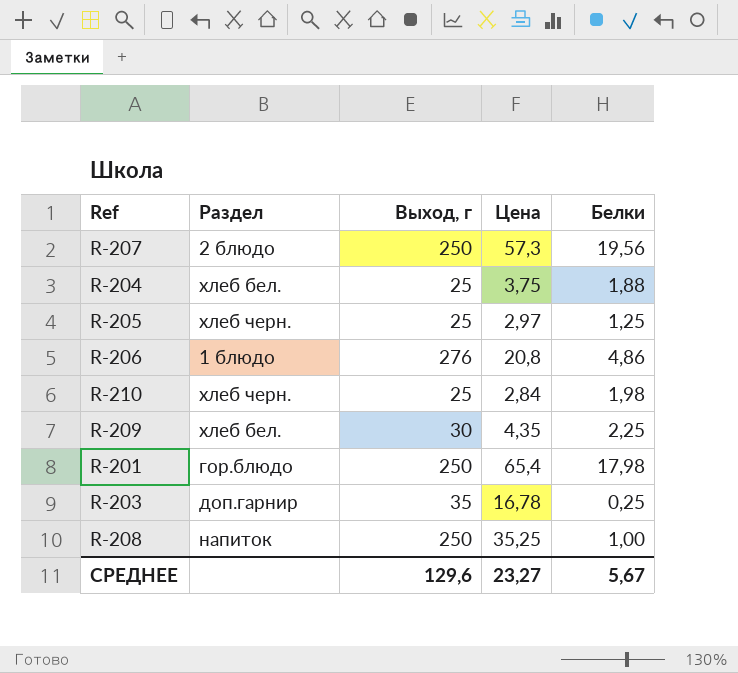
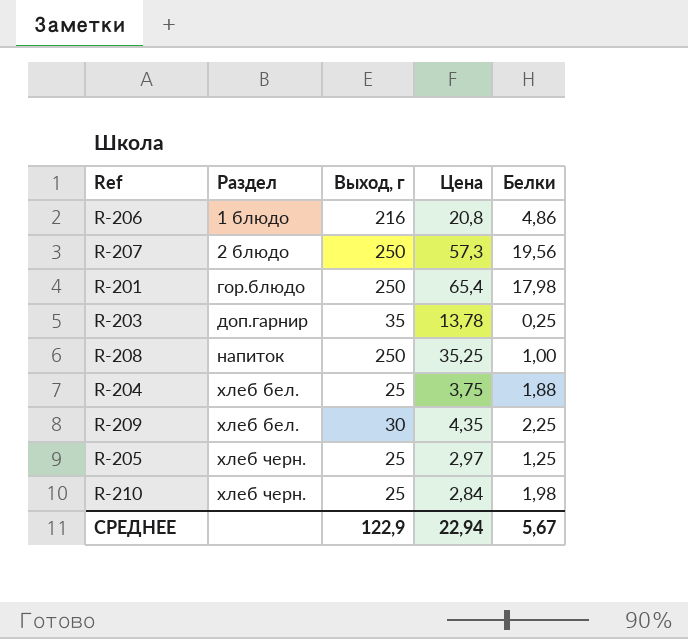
row order: none -> Раздел ascending
R-206 | Выход, г: 276 -> 216
R-203 | Цена: 16,78 -> 13,78
СРЕДНЕЕ | Выход, г: 129,6 -> 122,9
СРЕДНЕЕ | Цена: 23,27 -> 22,94

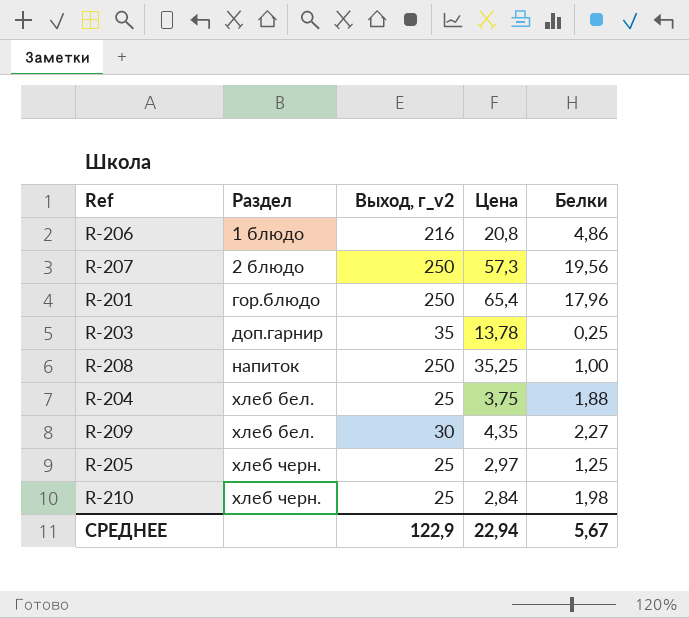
column name: Выход, г -> Выход, г_v2
R-201 | Белки: 17,98 -> 17,96
R-209 | Белки: 2,25 -> 2,27

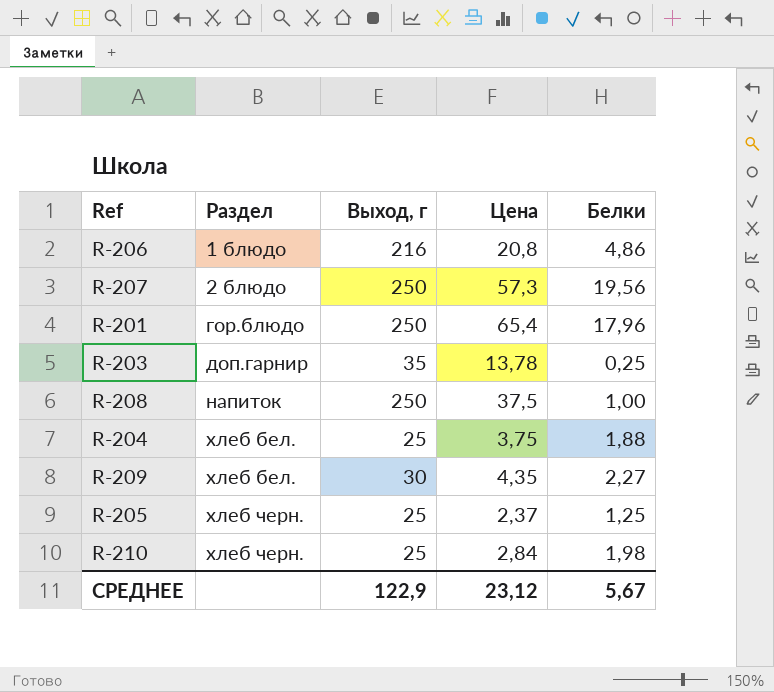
column name: Выход, г_v2 -> Выход, г
R-208 | Цена: 35,25 -> 37,5
R-205 | Цена: 2,97 -> 2,37
СРЕДНЕЕ | Цена: 22,94 -> 23,12

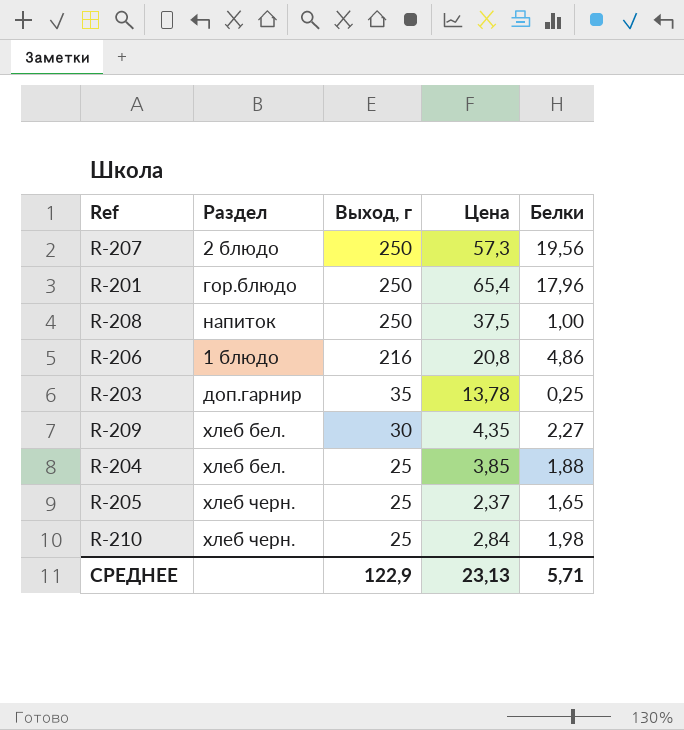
row order: Раздел ascending -> Выход, г descending
R-204 | Цена: 3,75 -> 3,85
R-205 | Белки: 1,25 -> 1,65
СРЕДНЕЕ | Цена: 23,12 -> 23,13
СРЕДНЕЕ | Белки: 5,67 -> 5,71

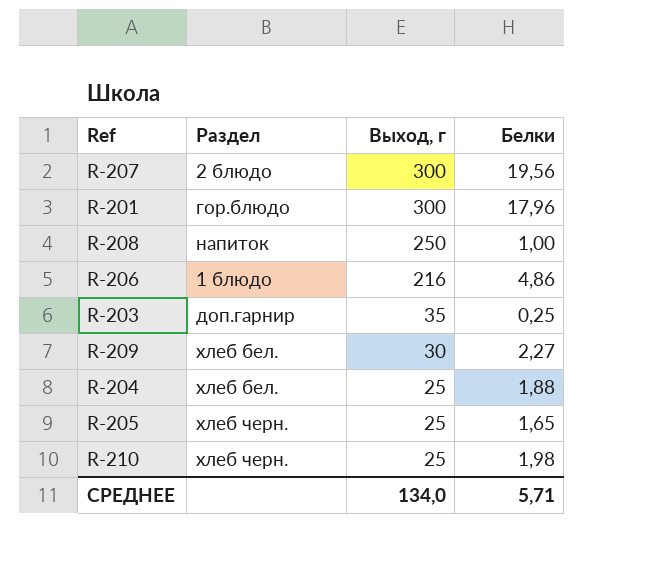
column Цена | position: 4 -> none
R-207 | Выход, г: 250 -> 300
R-201 | Выход, г: 250 -> 300
СРЕДНЕЕ | Выход, г: 122,9 -> 134,0

